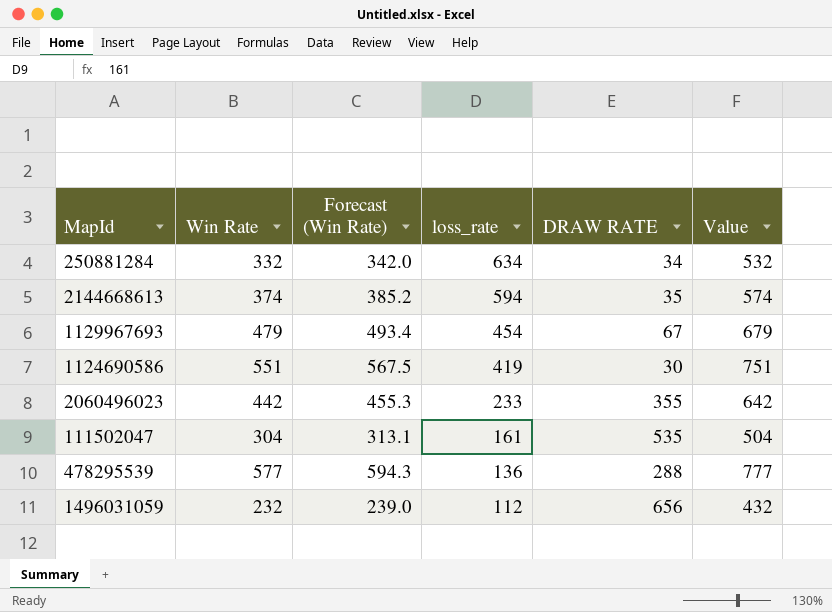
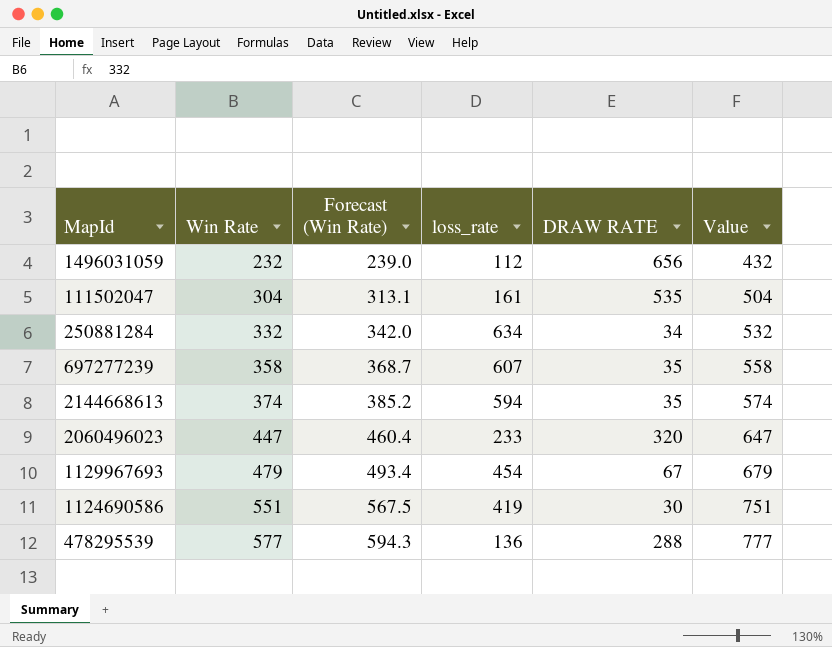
row order: loss_rate descending -> Win Rate ascending
row 697277239: none -> 358 | 368.7 | 607 | 35 | 558
2060496023 | Win Rate: 442 -> 447
2060496023 | Forecast (Win Rate): 455.3 -> 460.4
2060496023 | DRAW RATE: 355 -> 320
2060496023 | Value: 642 -> 647

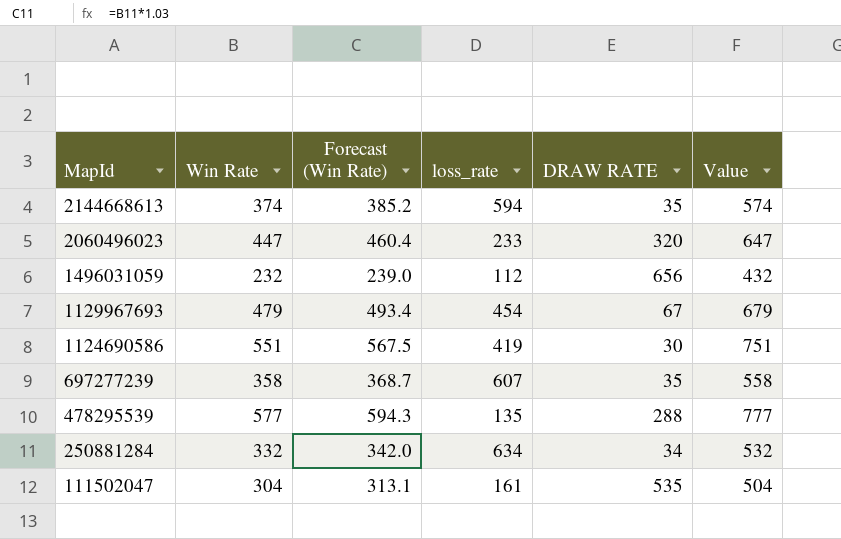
row order: Win Rate ascending -> MapId descending
478295539 | loss_rate: 136 -> 135

